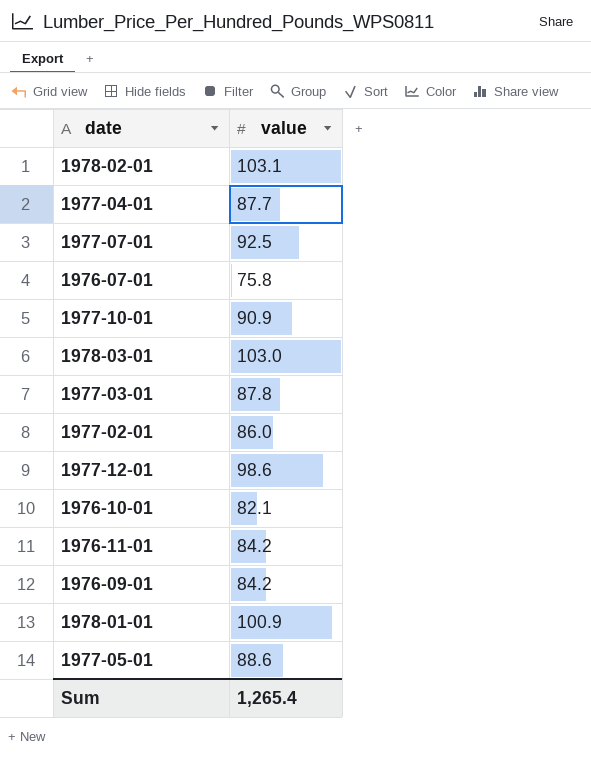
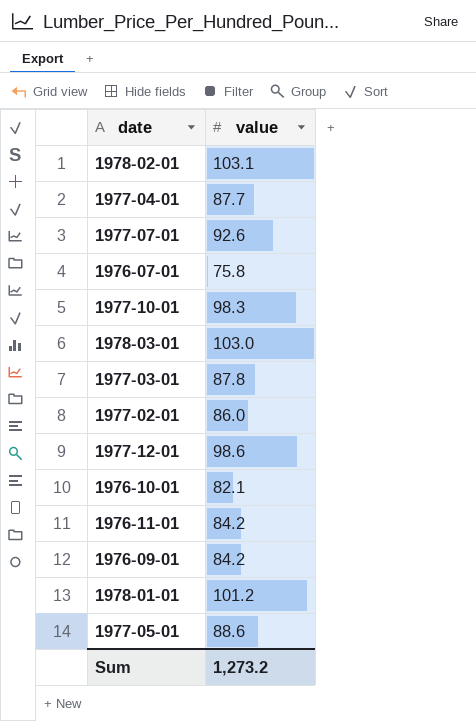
1977-07-01 | value: 92.5 -> 92.6
1977-10-01 | value: 90.9 -> 98.3
1978-01-01 | value: 100.9 -> 101.2
Sum | value: 1,265.4 -> 1,273.2

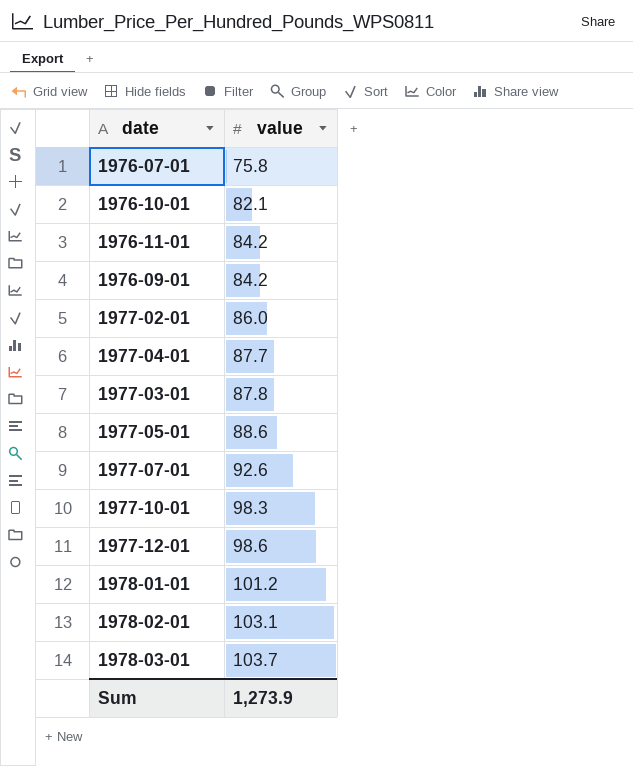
row order: none -> value ascending
1978-03-01 | value: 103.0 -> 103.7
Sum | value: 1,273.2 -> 1,273.9

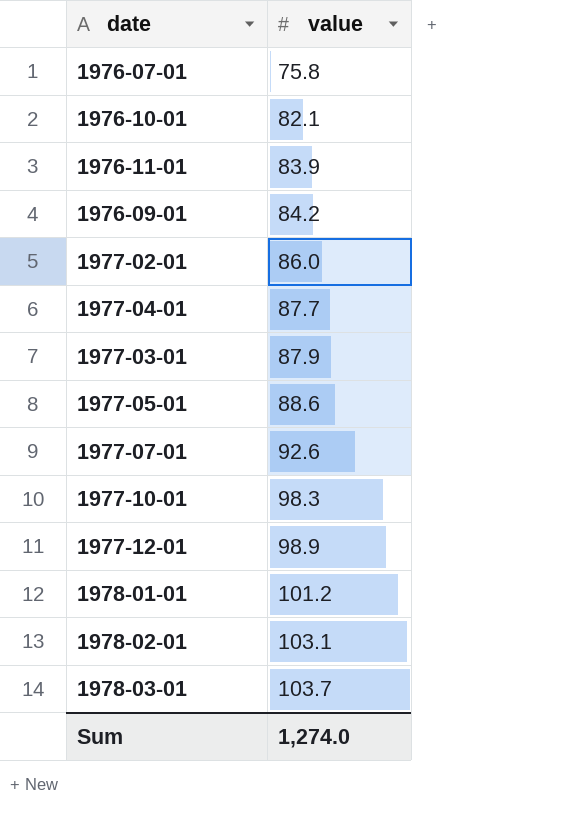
1976-11-01 | value: 84.2 -> 83.9
1977-03-01 | value: 87.8 -> 87.9
1977-12-01 | value: 98.6 -> 98.9
Sum | value: 1,273.9 -> 1,274.0

